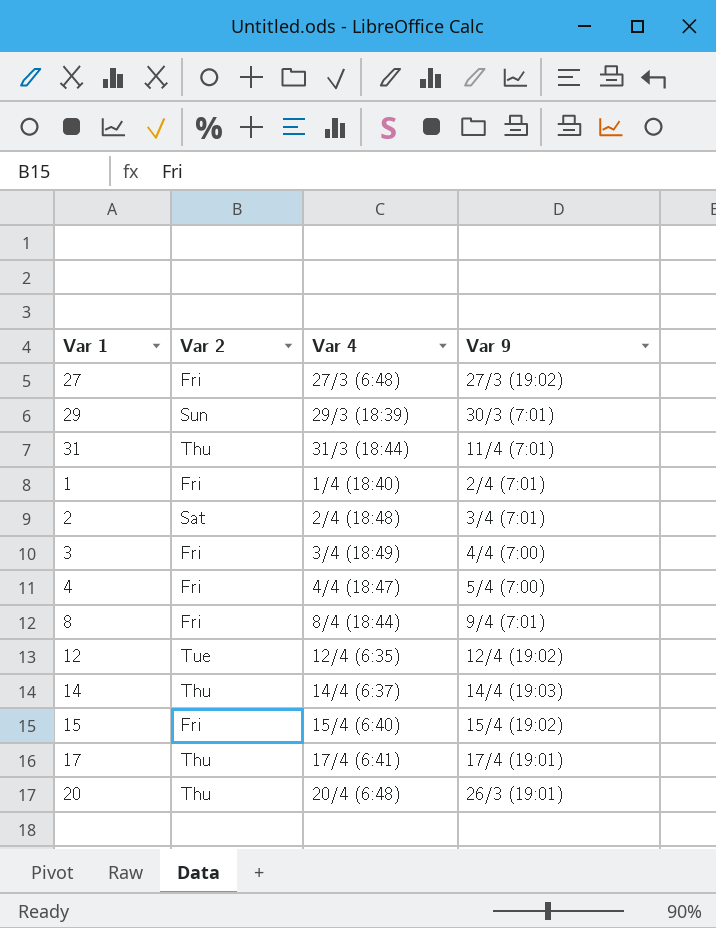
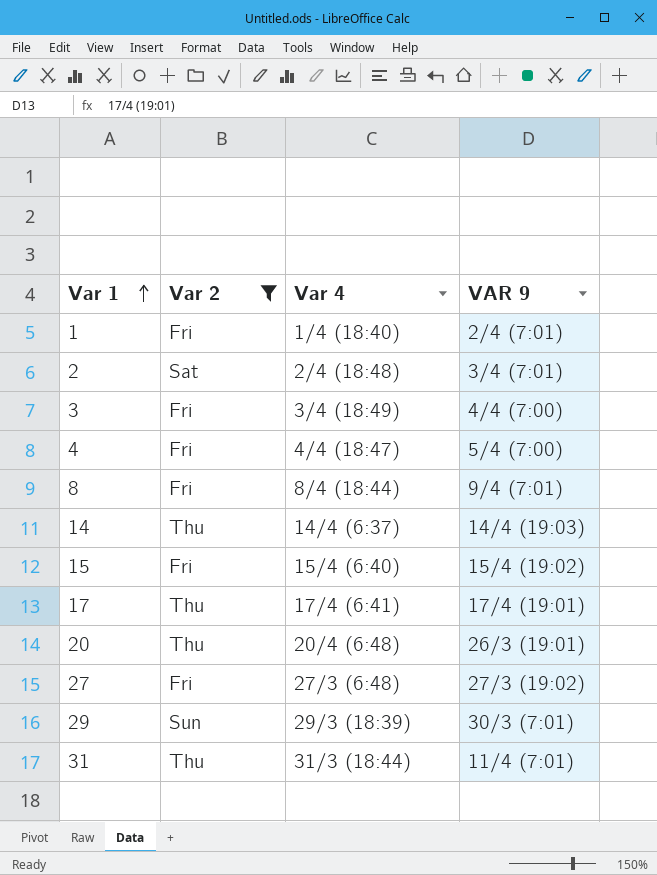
filter: none -> Var 2 != Tue
row order: none -> Var 1 ascending
column name: Var 9 -> VAR 9

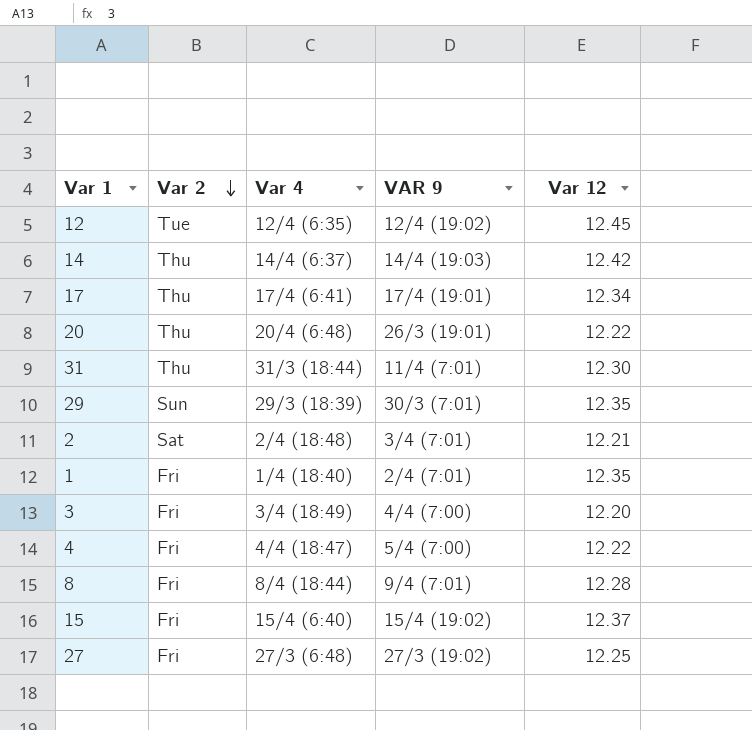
filter: Var 2 != Tue -> none
row order: Var 1 ascending -> Var 2 descending
column Var 12 | position: none -> 5

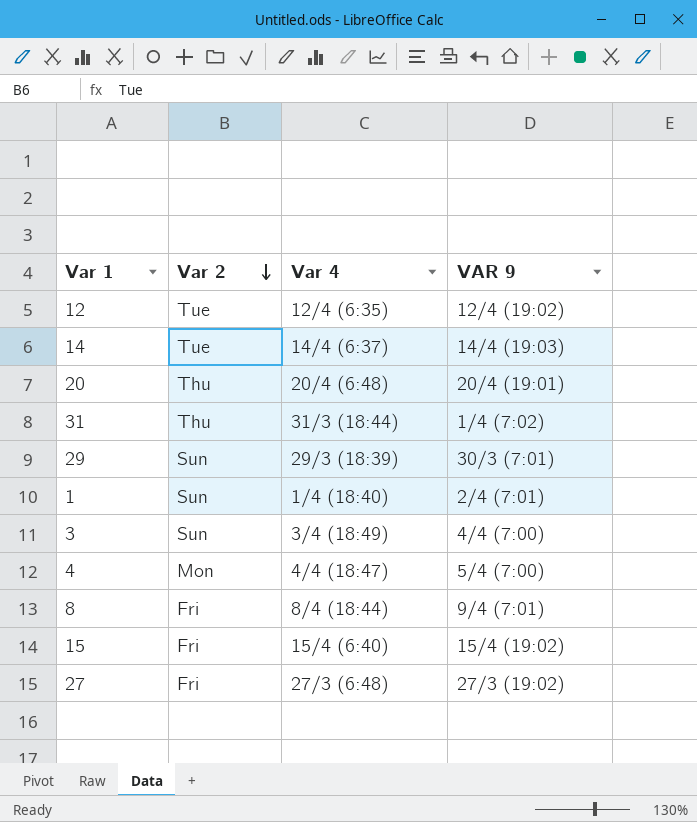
column Var 12 | position: 5 -> none
row 17: Thu | 17/4 (6:41) | 17/4 (19:01) | 12.34 -> none
row 2: Sat | 2/4 (18:48) | 3/4 (7:01) | 12.21 -> none
14 | Var 2: Thu -> Tue
20 | VAR 9: 26/3 (19:01) -> 20/4 (19:01)
31 | VAR 9: 11/4 (7:01) -> 1/4 (7:02)
1 | Var 2: Fri -> Sun
3 | Var 2: Fri -> Sun
4 | Var 2: Fri -> Mon

